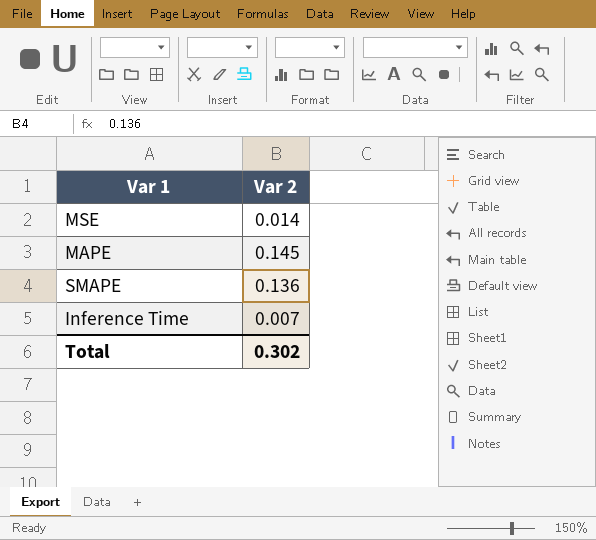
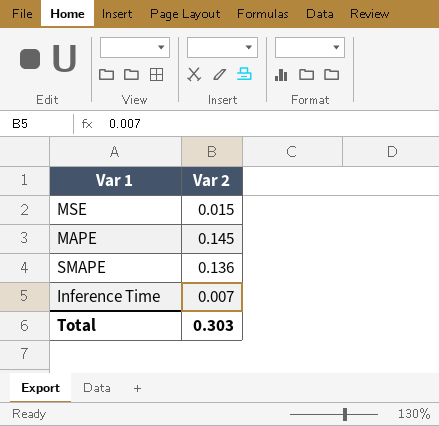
MSE | Var 2: 0.014 -> 0.015
Total | Var 2: 0.302 -> 0.303

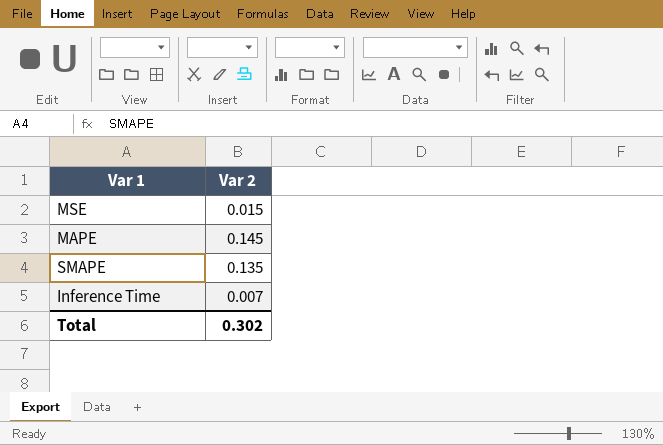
SMAPE | Var 2: 0.136 -> 0.135
Total | Var 2: 0.303 -> 0.302

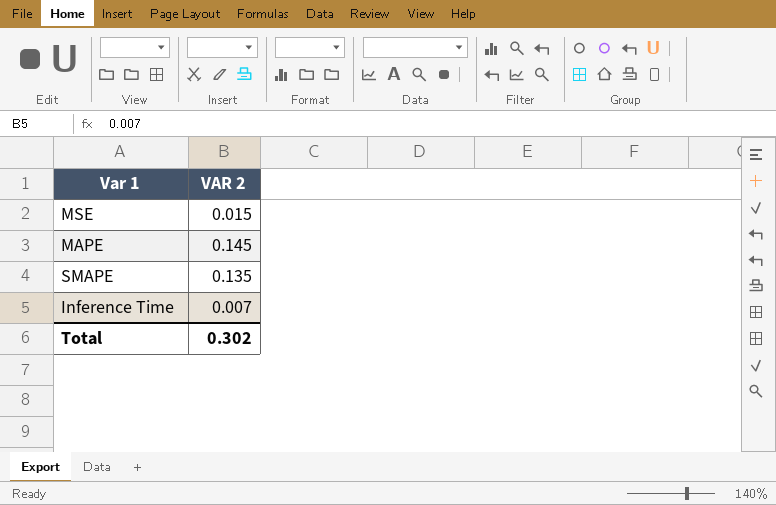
column name: Var 2 -> VAR 2

